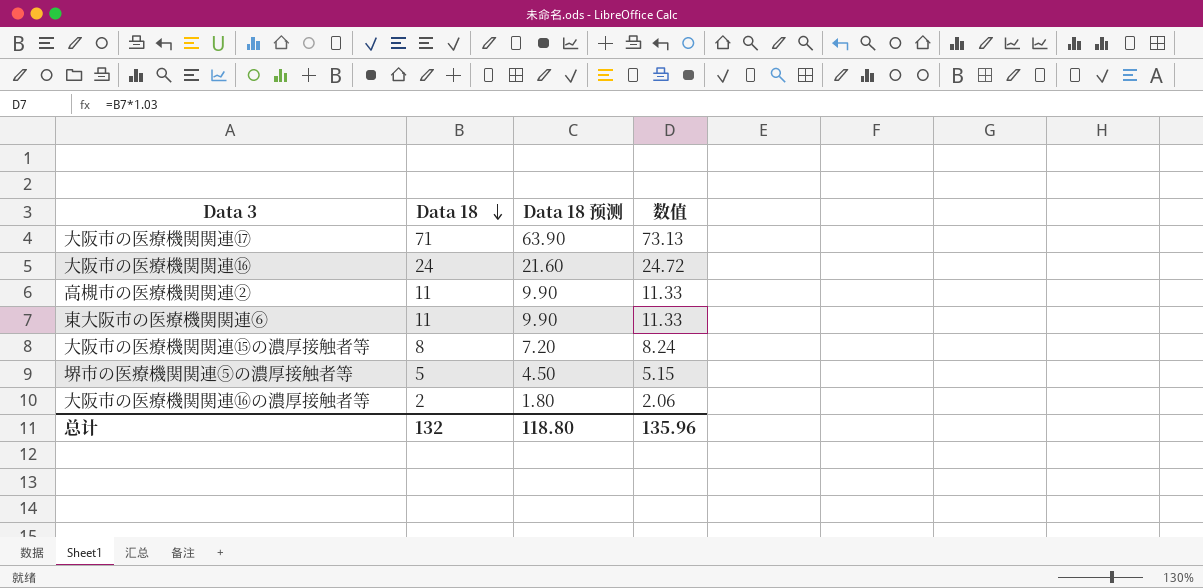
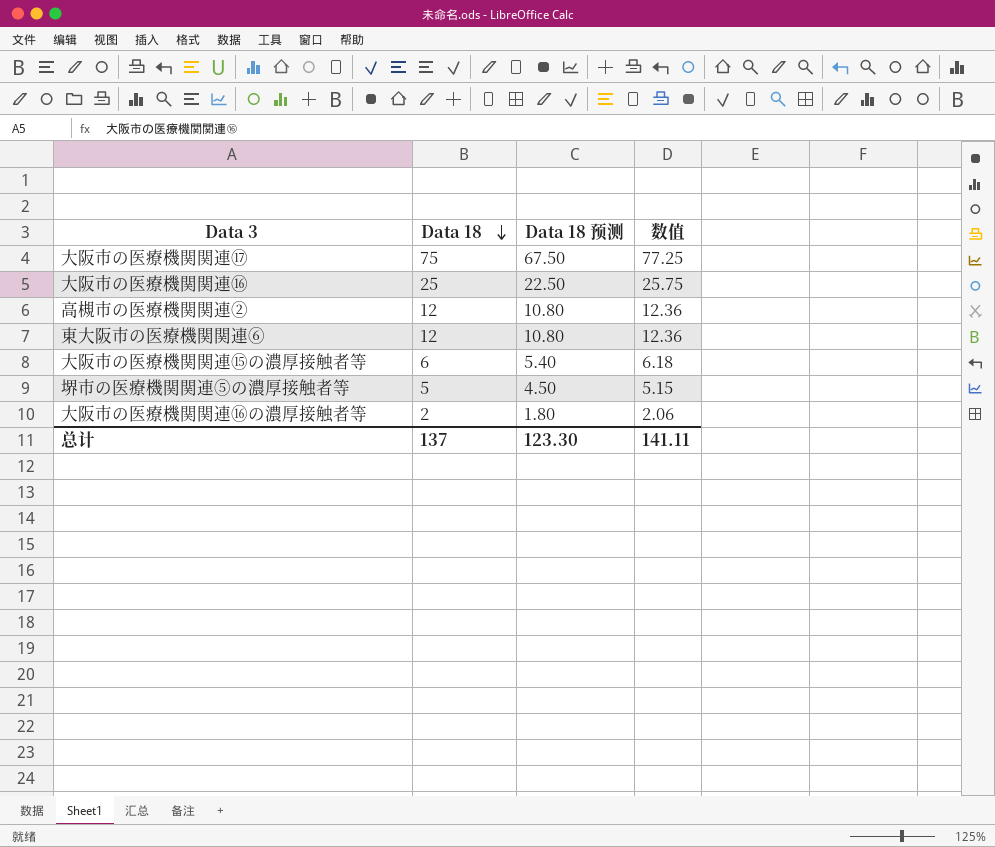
大阪市の医療機関関連⑰ | Data 18: 71 -> 75
大阪市の医療機関関連⑰ | Data 18 预测: 63.90 -> 67.50
大阪市の医療機関関連⑰ | 数值: 73.13 -> 77.25
大阪市の医療機関関連⑯ | Data 18: 24 -> 25
大阪市の医療機関関連⑯ | Data 18 预测: 21.60 -> 22.50
大阪市の医療機関関連⑯ | 数值: 24.72 -> 25.75
高槻市の医療機関関連② | Data 18: 11 -> 12
高槻市の医療機関関連② | Data 18 预测: 9.90 -> 10.80
高槻市の医療機関関連② | 数值: 11.33 -> 12.36
東大阪市の医療機関関連⑥ | Data 18: 11 -> 12
東大阪市の医療機関関連⑥ | Data 18 预测: 9.90 -> 10.80
東大阪市の医療機関関連⑥ | 数值: 11.33 -> 12.36
大阪市の医療機関関連⑮の濃厚接触者等 | Data 18: 8 -> 6
大阪市の医療機関関連⑮の濃厚接触者等 | Data 18 预测: 7.20 -> 5.40
大阪市の医療機関関連⑮の濃厚接触者等 | 数值: 8.24 -> 6.18
总计 | Data 18: 132 -> 137
总计 | Data 18 预测: 118.80 -> 123.30
总计 | 数值: 135.96 -> 141.11

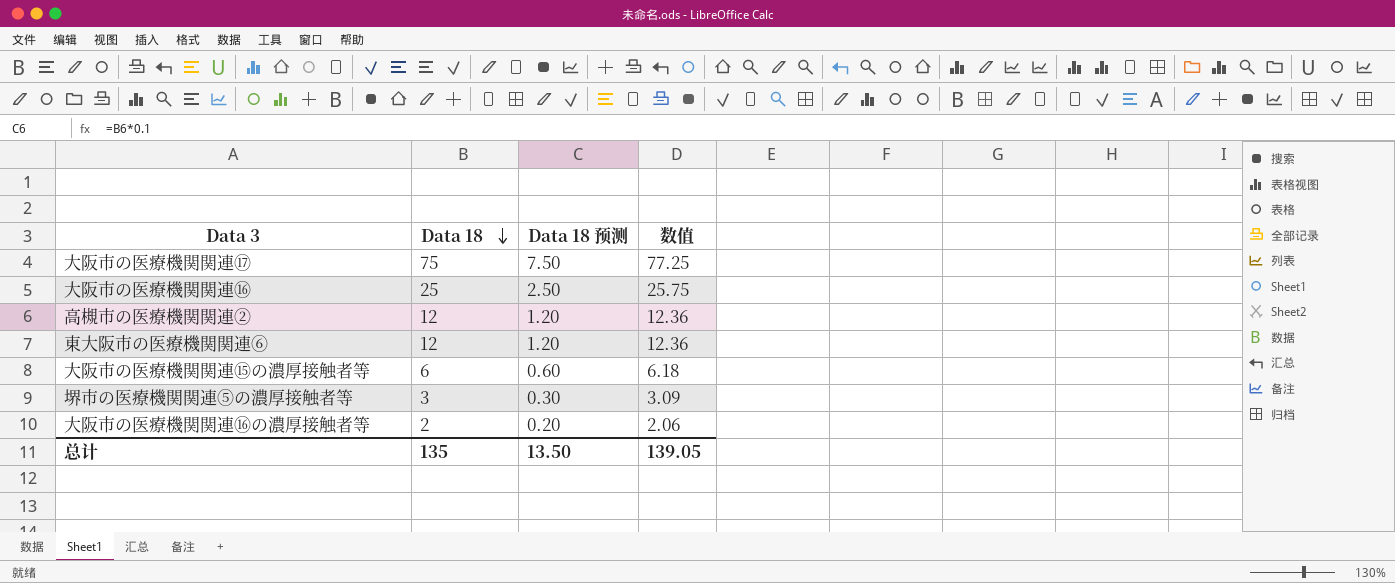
column Data 18 预测 | formula: [Data 18] * 0.9 -> [Data 18] * 0.1
堺市の医療機関関連⑤の濃厚接触者等 | Data 18: 5 -> 3
堺市の医療機関関連⑤の濃厚接触者等 | 数值: 5.15 -> 3.09
总计 | Data 18: 137 -> 135
总计 | Data 18 预测: 123.30 -> 13.50
总计 | 数值: 141.11 -> 139.05

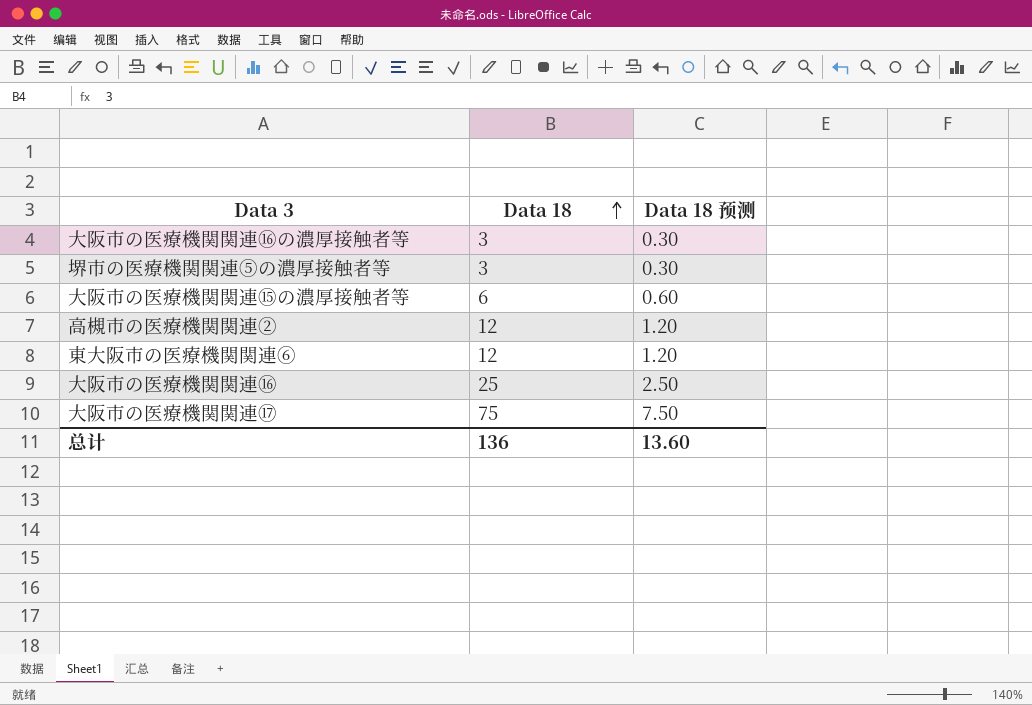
row order: Data 18 descending -> Data 18 ascending
column 数值 | formula: [Data 18] * 1.03 -> none
大阪市の医療機関関連⑯の濃厚接触者等 | Data 18: 2 -> 3
大阪市の医療機関関連⑯の濃厚接触者等 | Data 18 预测: 0.20 -> 0.30
总计 | Data 18: 135 -> 136
总计 | Data 18 预测: 13.50 -> 13.60

